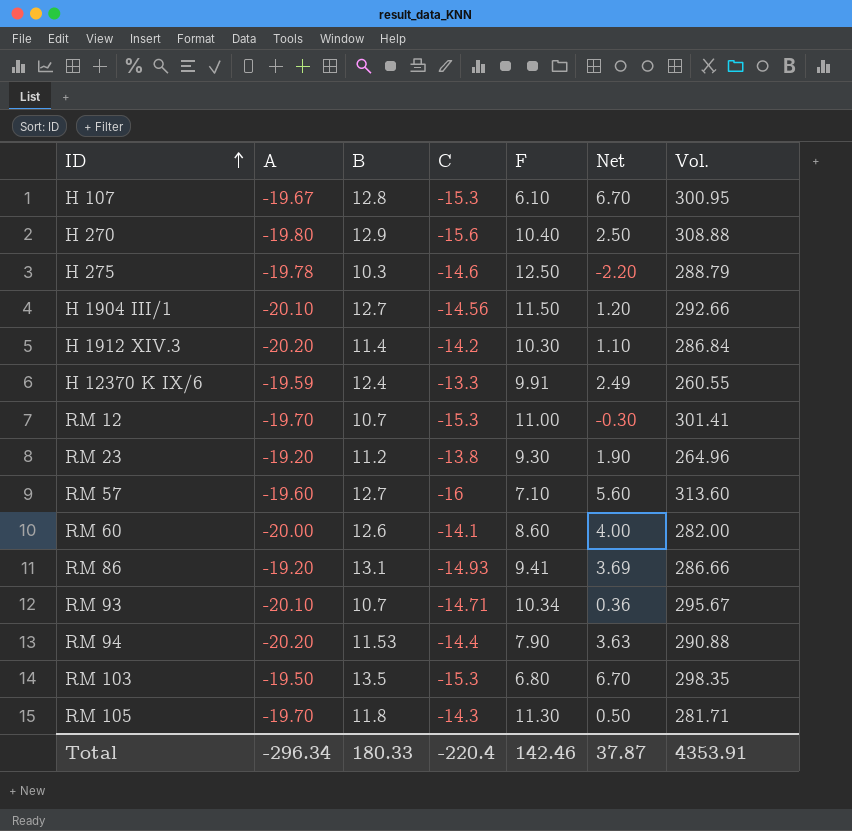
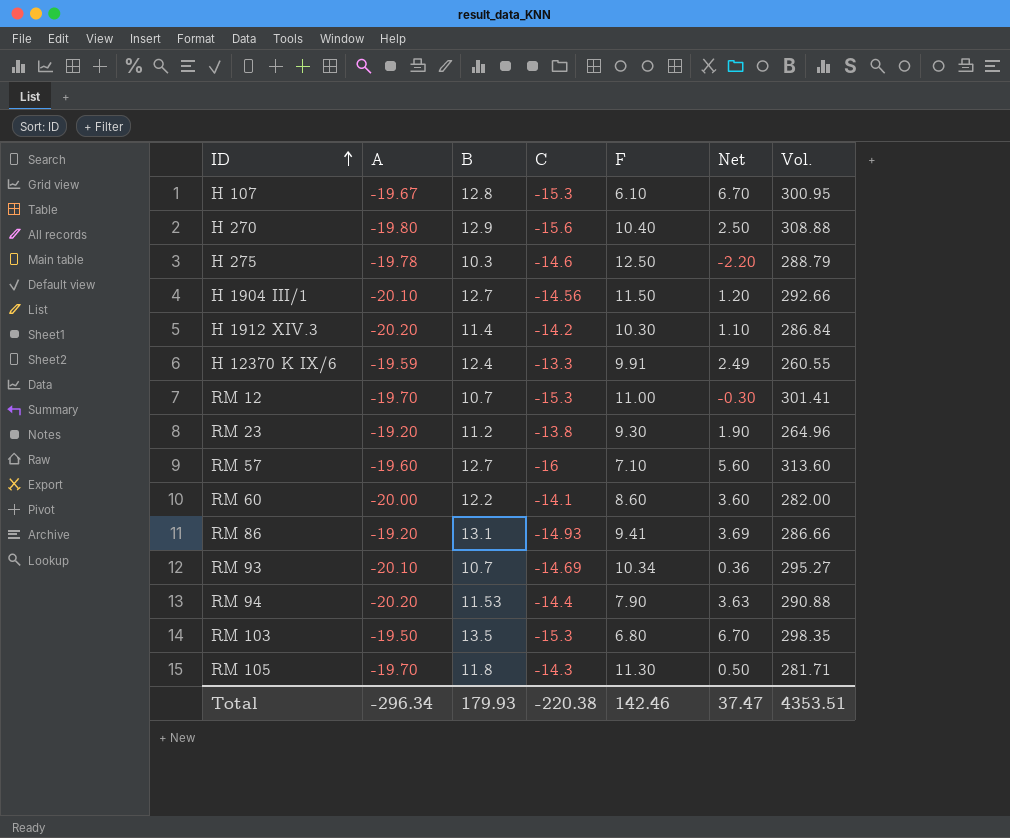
RM 60 | B: 12.6 -> 12.2
RM 60 | Net: 4.00 -> 3.60
RM 93 | C: -14.71 -> -14.69
RM 93 | Vol.: 295.67 -> 295.27
Total | B: 180.33 -> 179.93
Total | C: -220.4 -> -220.38
Total | Net: 37.87 -> 37.47
Total | Vol.: 4353.91 -> 4353.51

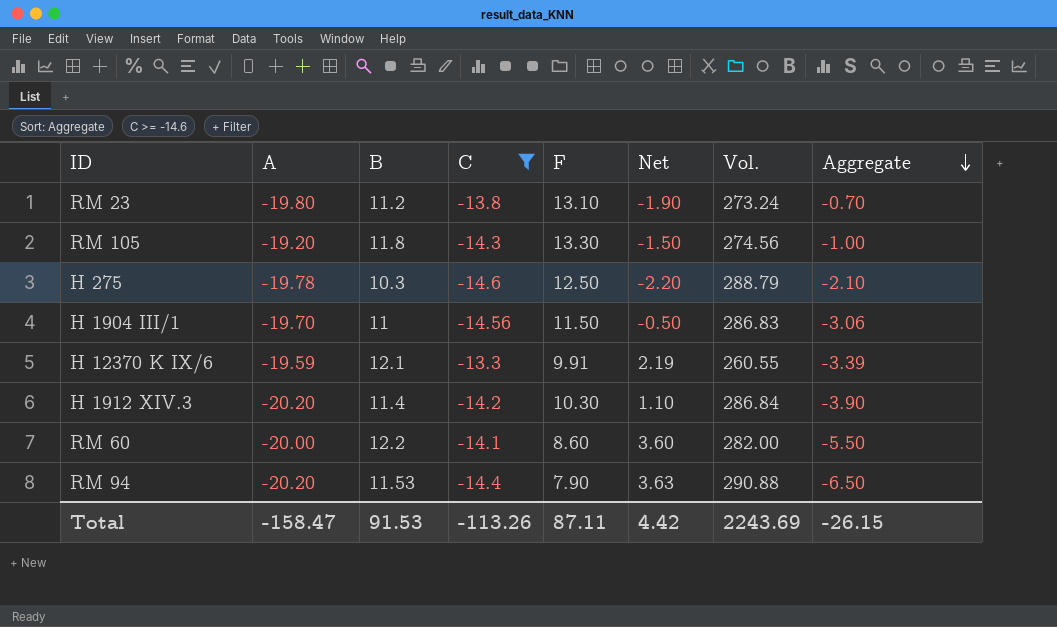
filter: none -> C >= -14.6
row order: ID ascending -> Aggregate descending
column Aggregate | formula: none -> [C] + [F]
RM 23 | A: -19.20 -> -19.80
RM 23 | F: 9.30 -> 13.10
RM 23 | Net: 1.90 -> -1.90
RM 23 | Vol.: 264.96 -> 273.24
RM 105 | A: -19.70 -> -19.20
RM 105 | F: 11.30 -> 13.30
RM 105 | Net: 0.50 -> -1.50
RM 105 | Vol.: 281.71 -> 274.56
H 1904 III/1 | A: -20.10 -> -19.70
H 1904 III/1 | B: 12.7 -> 11
H 1904 III/1 | Net: 1.20 -> -0.50
H 1904 III/1 | Vol.: 292.66 -> 286.83
H 12370 K IX/6 | B: 12.4 -> 12.1
H 12370 K IX/6 | Net: 2.49 -> 2.19
Total | A: -296.34 -> -158.47
Total | B: 179.93 -> 91.53
Total | C: -220.38 -> -113.26
Total | F: 142.46 -> 87.11
Total | Net: 37.47 -> 4.42
Total | Vol.: 4353.51 -> 2243.69

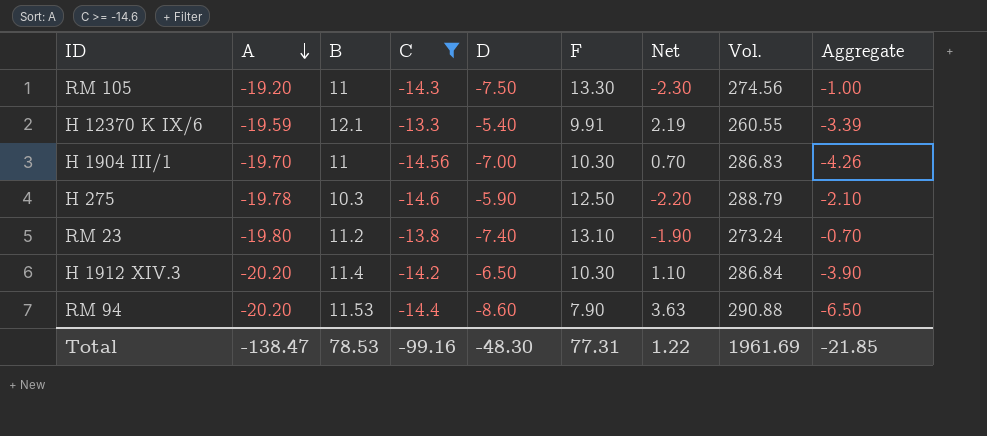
row order: Aggregate descending -> A descending
column D | position: none -> 5
row RM 60: -20.00 | 12.2 | -14.1 | 8.60 | 3.60 | 282.00 | -5.50 -> none
RM 105 | B: 11.8 -> 11
RM 105 | Net: -1.50 -> -2.30
H 1904 III/1 | F: 11.50 -> 10.30
H 1904 III/1 | Net: -0.50 -> 0.70
H 1904 III/1 | Aggregate: -3.06 -> -4.26
Total | A: -158.47 -> -138.47
Total | B: 91.53 -> 78.53
Total | C: -113.26 -> -99.16
Total | F: 87.11 -> 77.31
Total | Net: 4.42 -> 1.22
Total | Vol.: 2243.69 -> 1961.69
Total | Aggregate: -26.15 -> -21.85

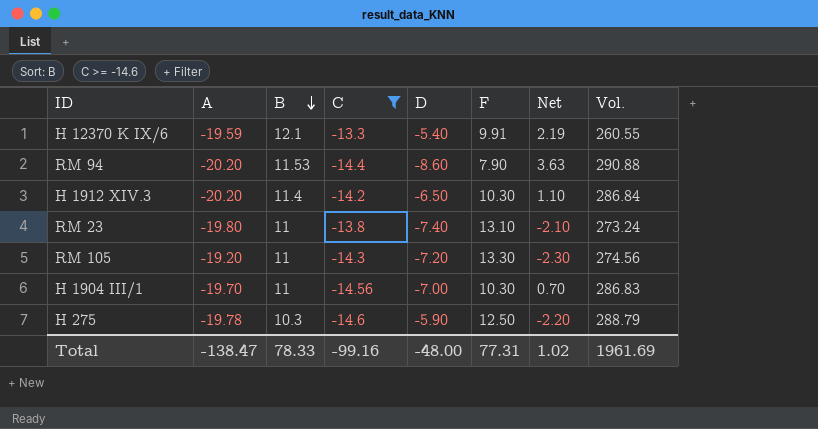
row order: A descending -> B descending
column Aggregate | formula: [C] + [F] -> none
RM 23 | B: 11.2 -> 11
RM 23 | Net: -1.90 -> -2.10
RM 105 | D: -7.50 -> -7.20
Total | B: 78.53 -> 78.33
Total | D: -48.30 -> -48.00
Total | Net: 1.22 -> 1.02

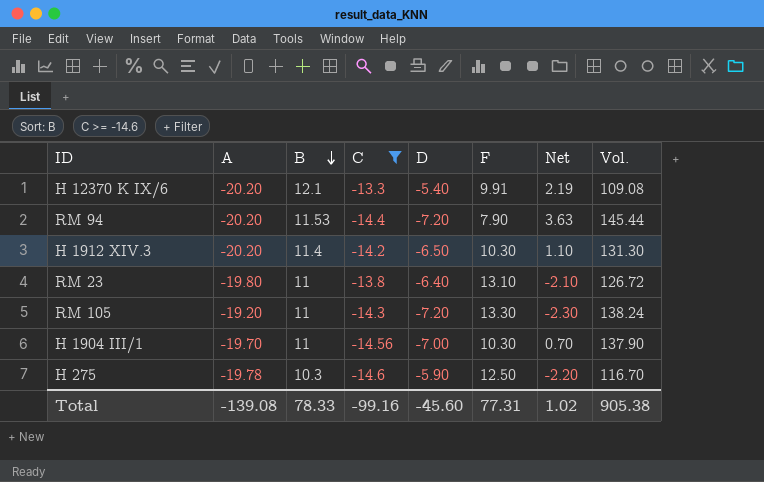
column Vol. | formula: [A] * [C] -> [A] * [D]
H 12370 K IX/6 | A: -19.59 -> -20.20
RM 94 | D: -8.60 -> -7.20
RM 23 | D: -7.40 -> -6.40
Total | A: -138.47 -> -139.08
Total | D: -48.00 -> -45.60
Total | Vol.: 1961.69 -> 905.38

